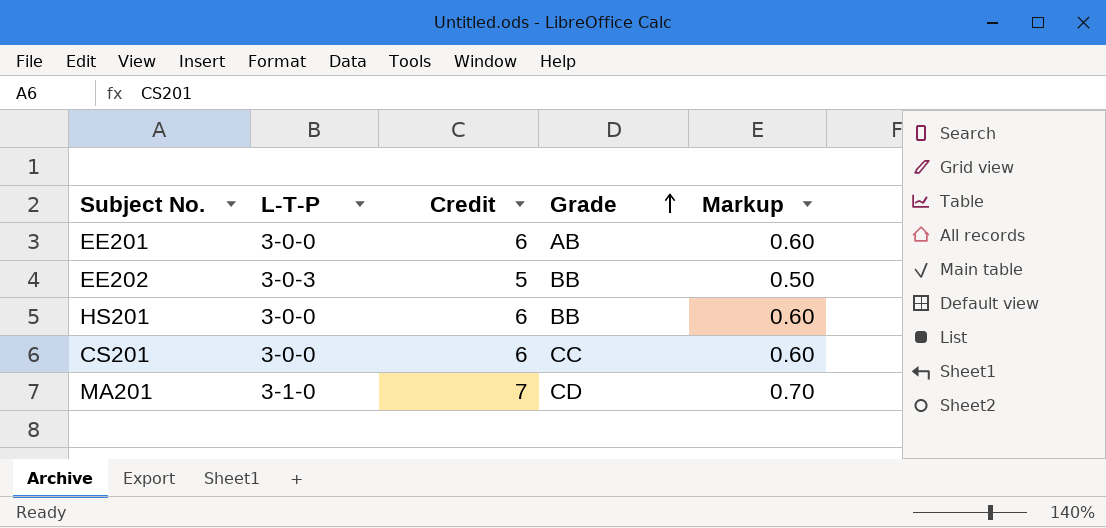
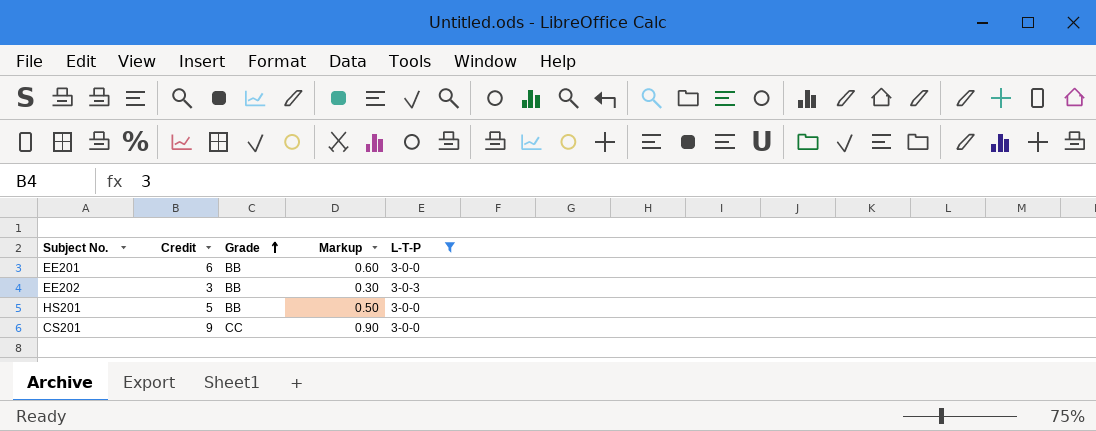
filter: none -> L-T-P != 3-1-0
column L-T-P | position: 2 -> 5
EE201 | Grade: AB -> BB
EE202 | Credit: 5 -> 3
EE202 | Markup: 0.50 -> 0.30
HS201 | Credit: 6 -> 5
HS201 | Markup: 0.60 -> 0.50
CS201 | Credit: 6 -> 9
CS201 | Markup: 0.60 -> 0.90

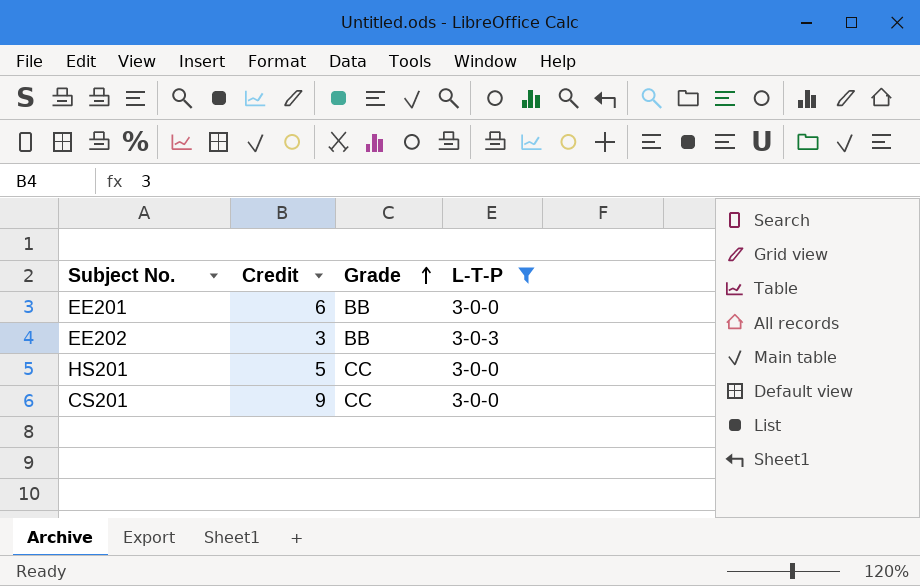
column Markup | formula: [Credit] * 0.1 -> none
HS201 | Grade: BB -> CC

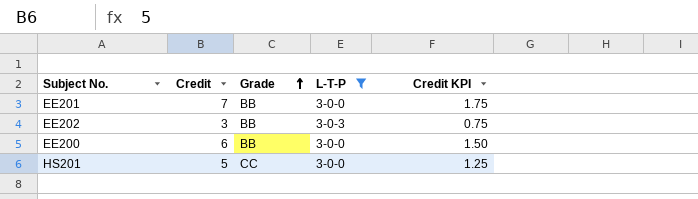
column Credit KPI | formula: none -> [Credit] * 0.25
row CS201: 9 | CC | 3-0-0 -> none
EE201 | Credit: 6 -> 7
row EE200: none -> 6 | BB | 3-0-0 | 1.50

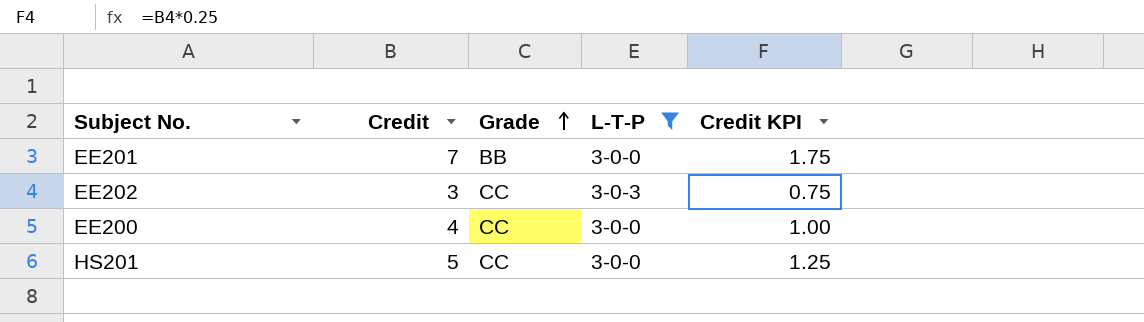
EE202 | Grade: BB -> CC
EE200 | Credit: 6 -> 4
EE200 | Grade: BB -> CC
EE200 | Credit KPI: 1.50 -> 1.00

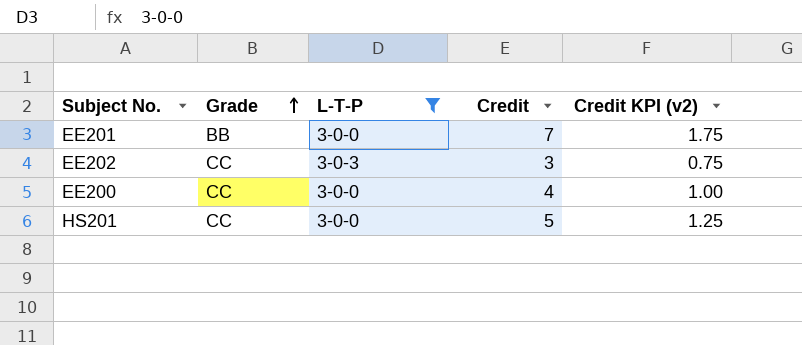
column Credit | position: 2 -> 4
column name: Credit KPI -> Credit KPI (v2)

